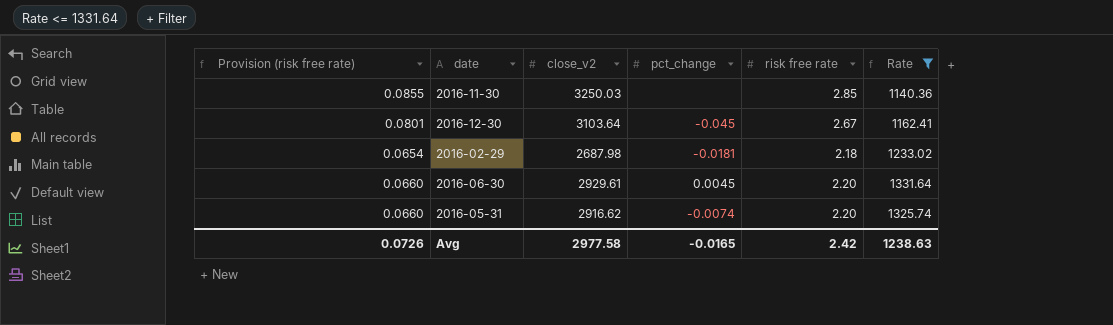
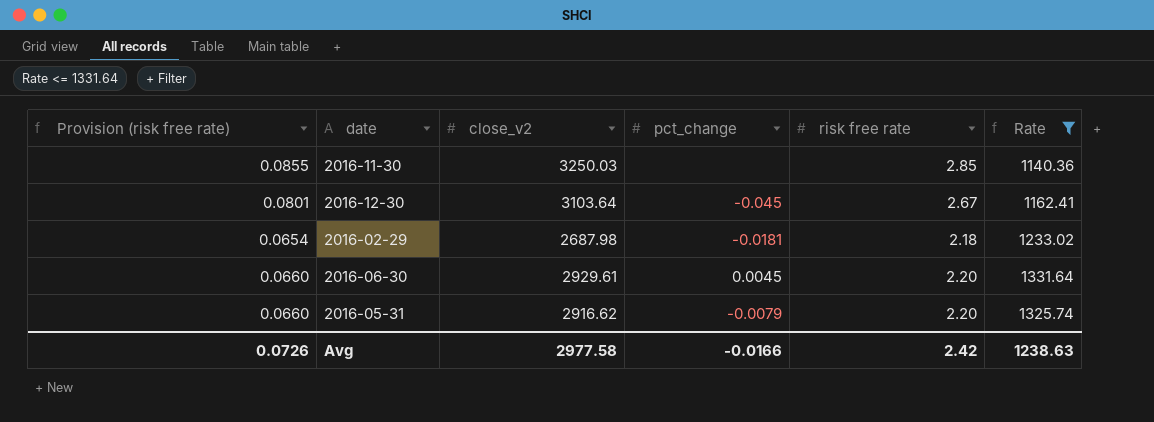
2016-05-31 | pct_change: -0.0074 -> -0.0079
Avg | pct_change: -0.0165 -> -0.0166

